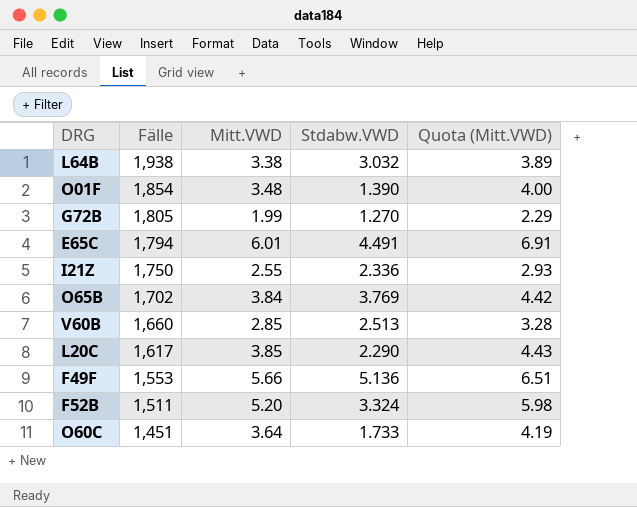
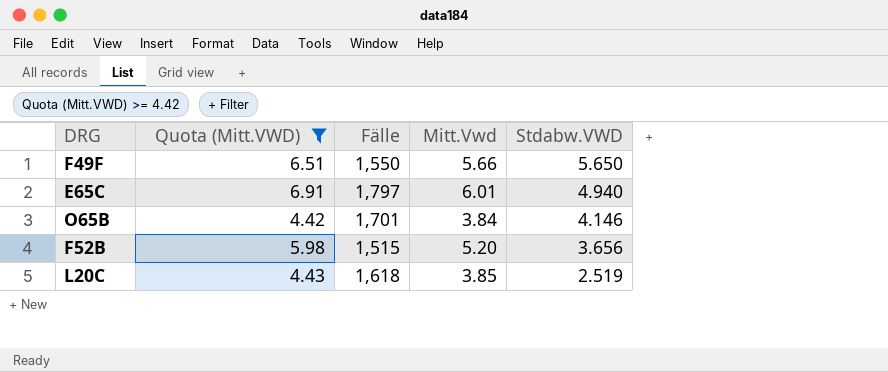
filter: none -> Quota (Mitt.VWD) >= 4.42
row order: Fälle descending -> Stdabw.VWD descending
column Quota (Mitt.VWD) | position: 5 -> 2
column name: Mitt.VWD -> Mitt.Vwd
F49F | Fälle: 1,553 -> 1,550
F49F | Stdabw.VWD: 5.136 -> 5.650
E65C | Fälle: 1,794 -> 1,797
E65C | Stdabw.VWD: 4.491 -> 4.940
O65B | Fälle: 1,702 -> 1,701
O65B | Stdabw.VWD: 3.769 -> 4.146
F52B | Fälle: 1,511 -> 1,515
F52B | Stdabw.VWD: 3.324 -> 3.656
L20C | Fälle: 1,617 -> 1,618
L20C | Stdabw.VWD: 2.290 -> 2.519

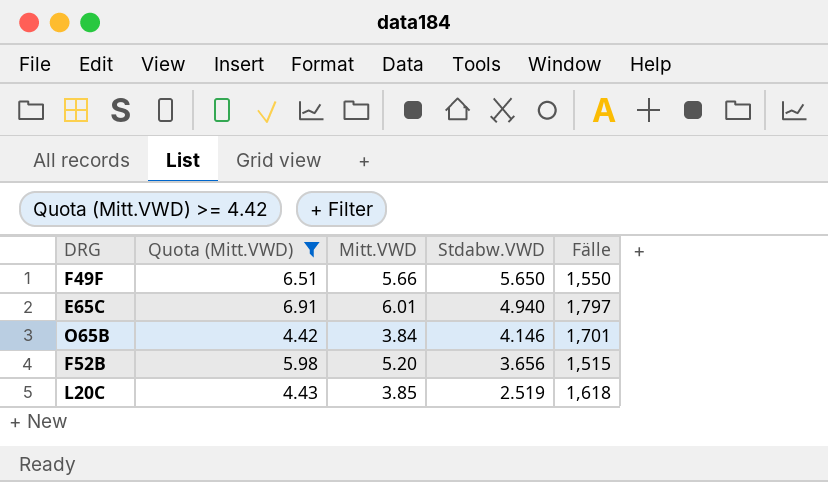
column name: Mitt.Vwd -> Mitt.VWD
column Fälle | position: 3 -> 5

